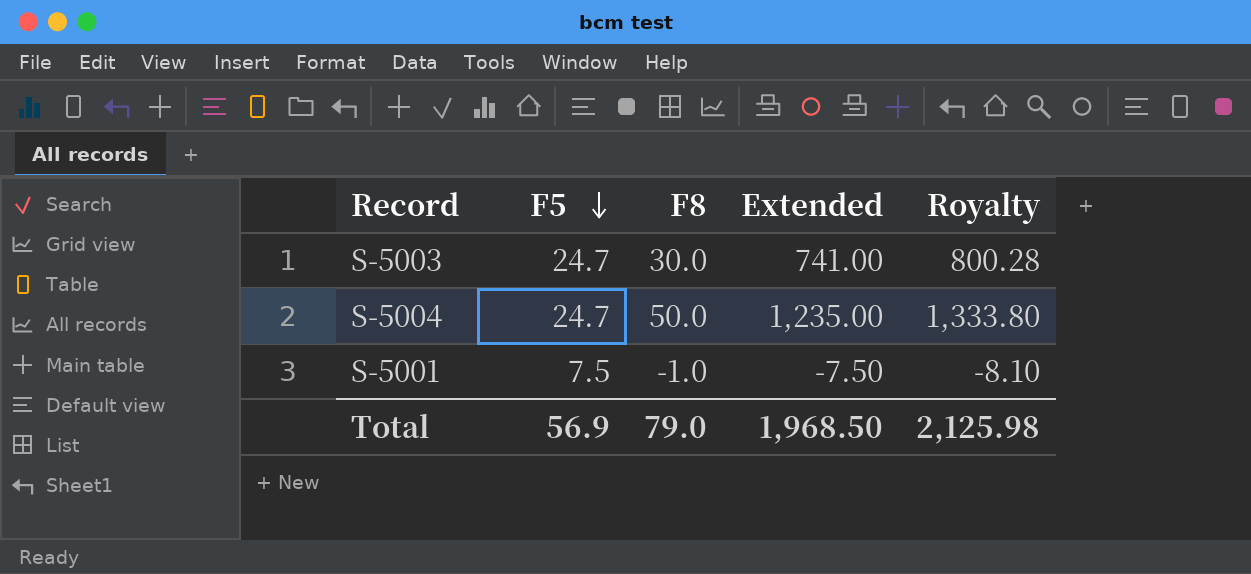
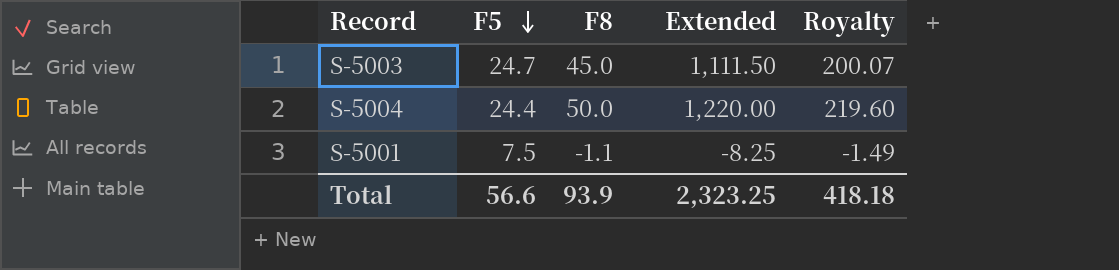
column Royalty | formula: [Extended] * 1.08 -> [Extended] * 0.18
S-5003 | F8: 30.0 -> 45.0
S-5003 | Extended: 741.00 -> 1,111.50
S-5004 | F5: 24.7 -> 24.4
S-5004 | Extended: 1,235.00 -> 1,220.00
S-5001 | F8: -1.0 -> -1.1
S-5001 | Extended: -7.50 -> -8.25
Total | F5: 56.9 -> 56.6
Total | F8: 79.0 -> 93.9
Total | Extended: 1,968.50 -> 2,323.25
Total | Royalty: 2,125.98 -> 418.18

